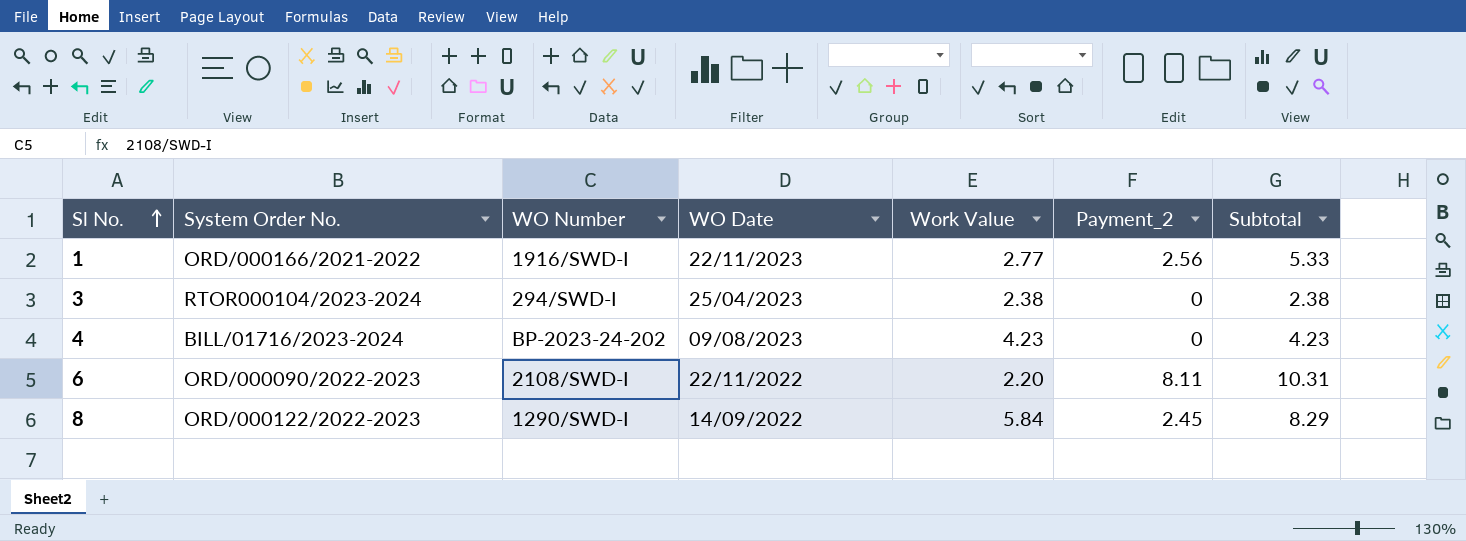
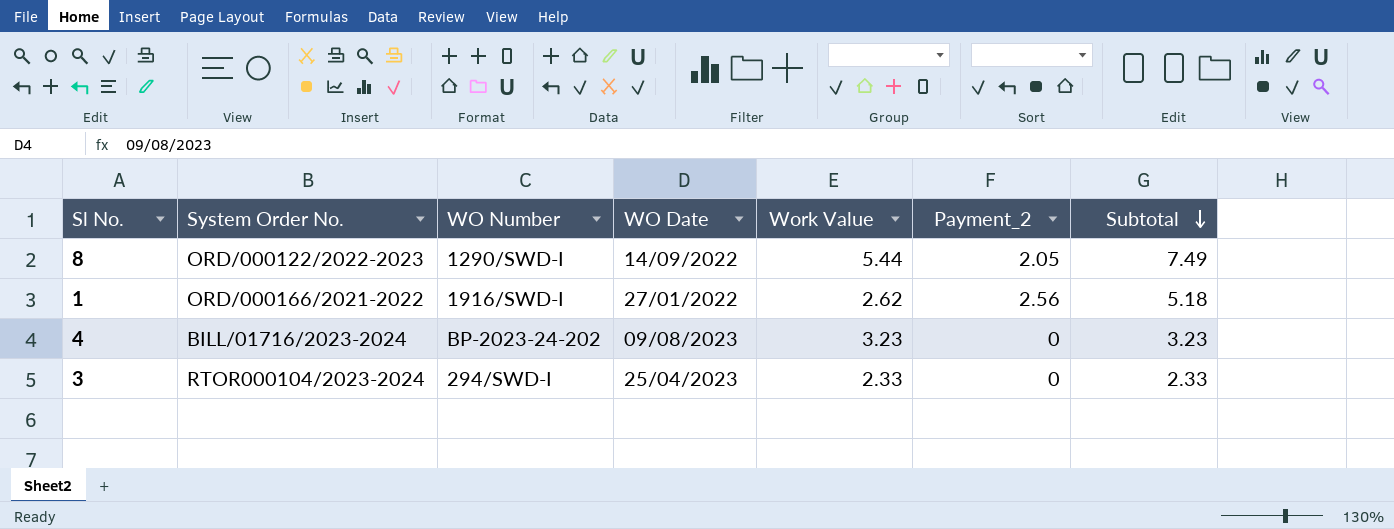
row order: Sl No. ascending -> Subtotal descending
row 6: ORD/000090/2022-2023 | 2108/SWD-I | 22/11/2022 | 2.20 | 8.11 | 10.31 -> none
8 | Work Value: 5.84 -> 5.44
8 | Payment_2: 2.45 -> 2.05
8 | Subtotal: 8.29 -> 7.49
1 | WO Date: 22/11/2023 -> 27/01/2022
1 | Work Value: 2.77 -> 2.62
1 | Subtotal: 5.33 -> 5.18
4 | Work Value: 4.23 -> 3.23
4 | Subtotal: 4.23 -> 3.23
3 | Work Value: 2.38 -> 2.33
3 | Subtotal: 2.38 -> 2.33

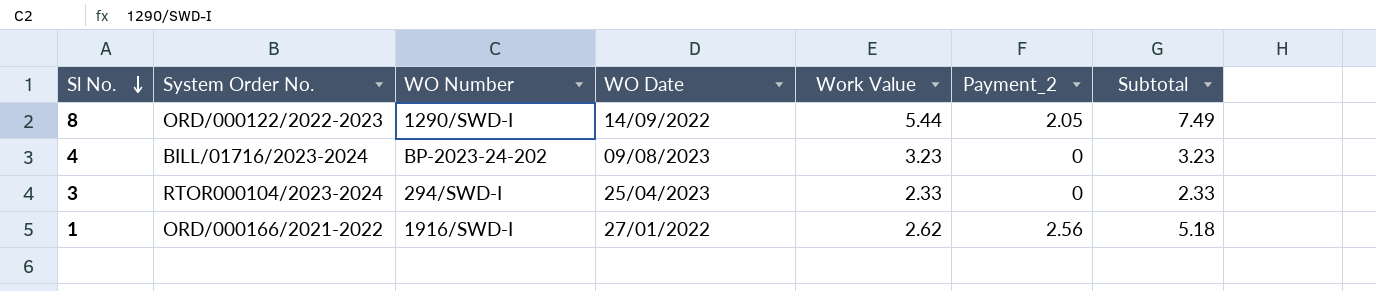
row order: Subtotal descending -> Sl No. descending

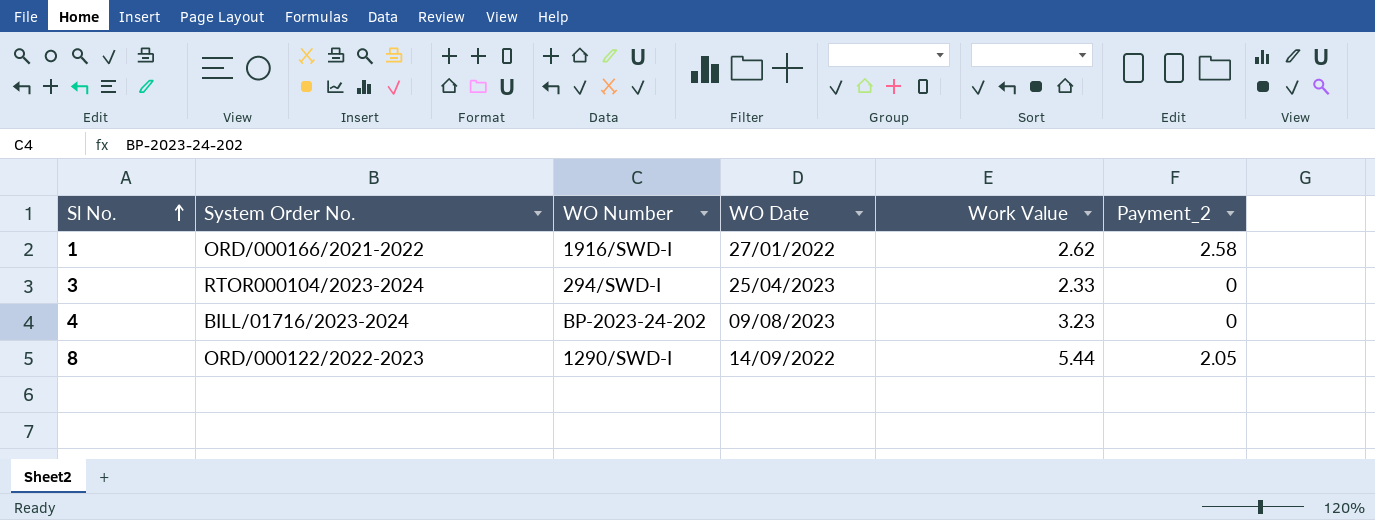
row order: Sl No. descending -> Sl No. ascending
column Subtotal | formula: [Work Value] + [Payment_2] -> none
1 | Payment_2: 2.56 -> 2.58

